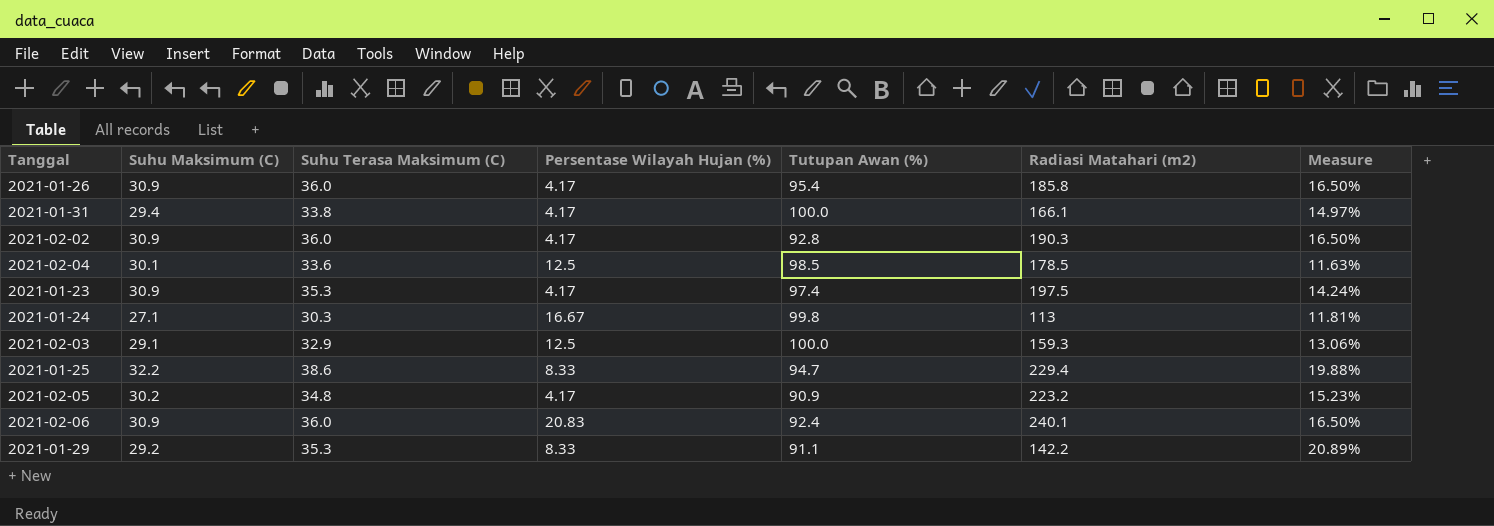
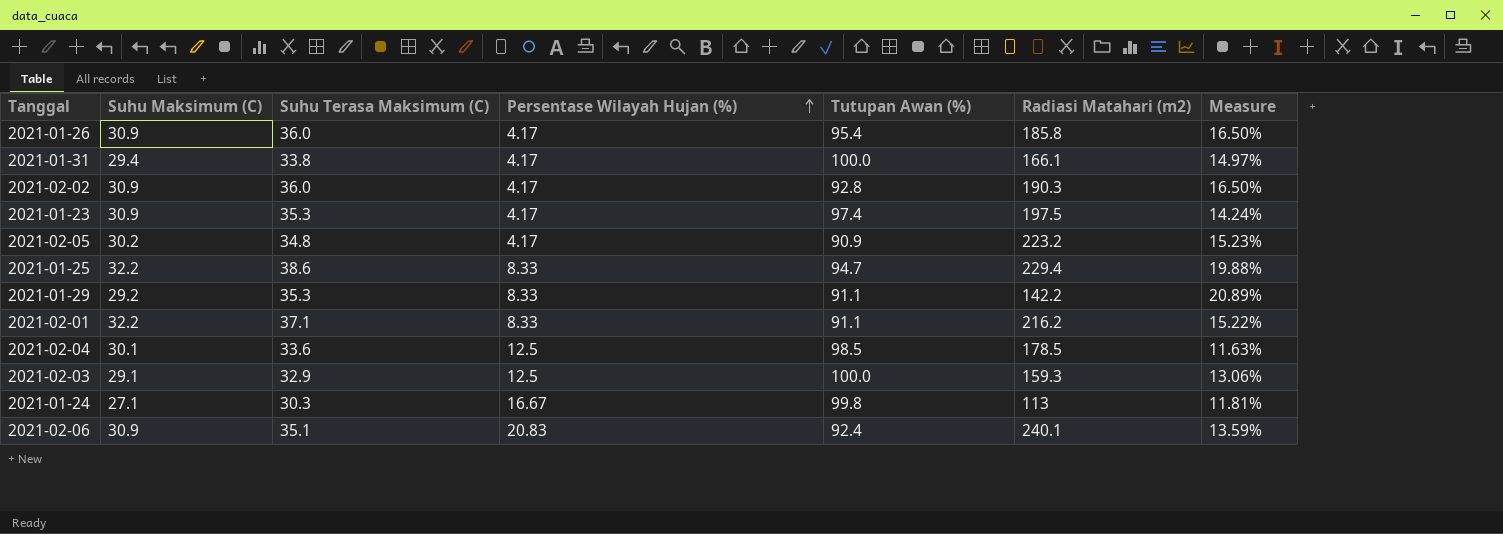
row order: none -> Persentase Wilayah Hujan (%) ascending
row 2021-02-01: none -> 32.2 | 37.1 | 8.33 | 91.1 | 216.2 | 15.22%
2021-02-06 | Suhu Terasa Maksimum (C): 36.0 -> 35.1
2021-02-06 | Measure: 16.50% -> 13.59%

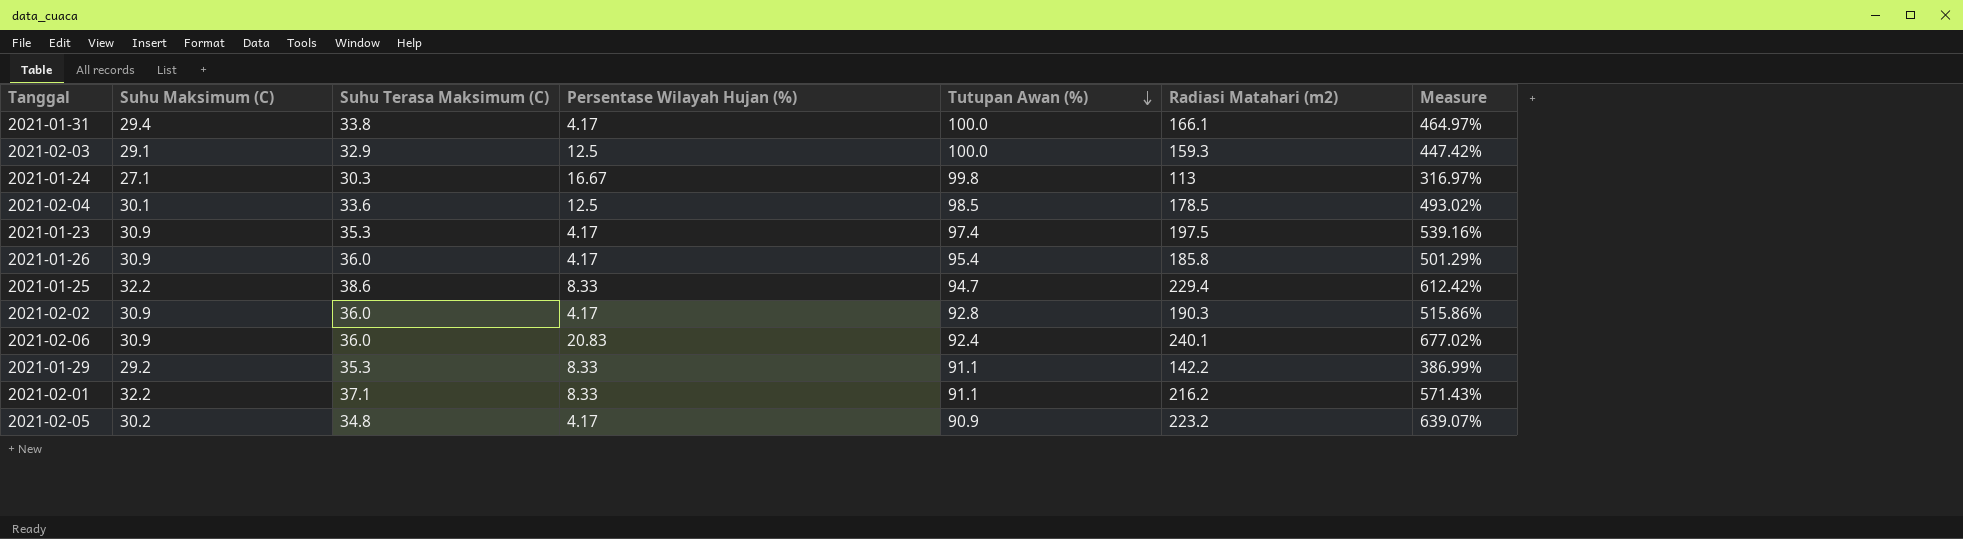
row order: Persentase Wilayah Hujan (%) ascending -> Tutupan Awan (%) descending
column Measure | formula: ([Suhu Terasa Maksimum (C)] - [Suhu Maksimum (C)]) / [Suhu Maksimum (C)] -> ([Radiasi Matahari (m2)] - [Suhu Maksimum (C)]) / [Suhu Maksimum (C)]
2021-02-06 | Suhu Terasa Maksimum (C): 35.1 -> 36.0

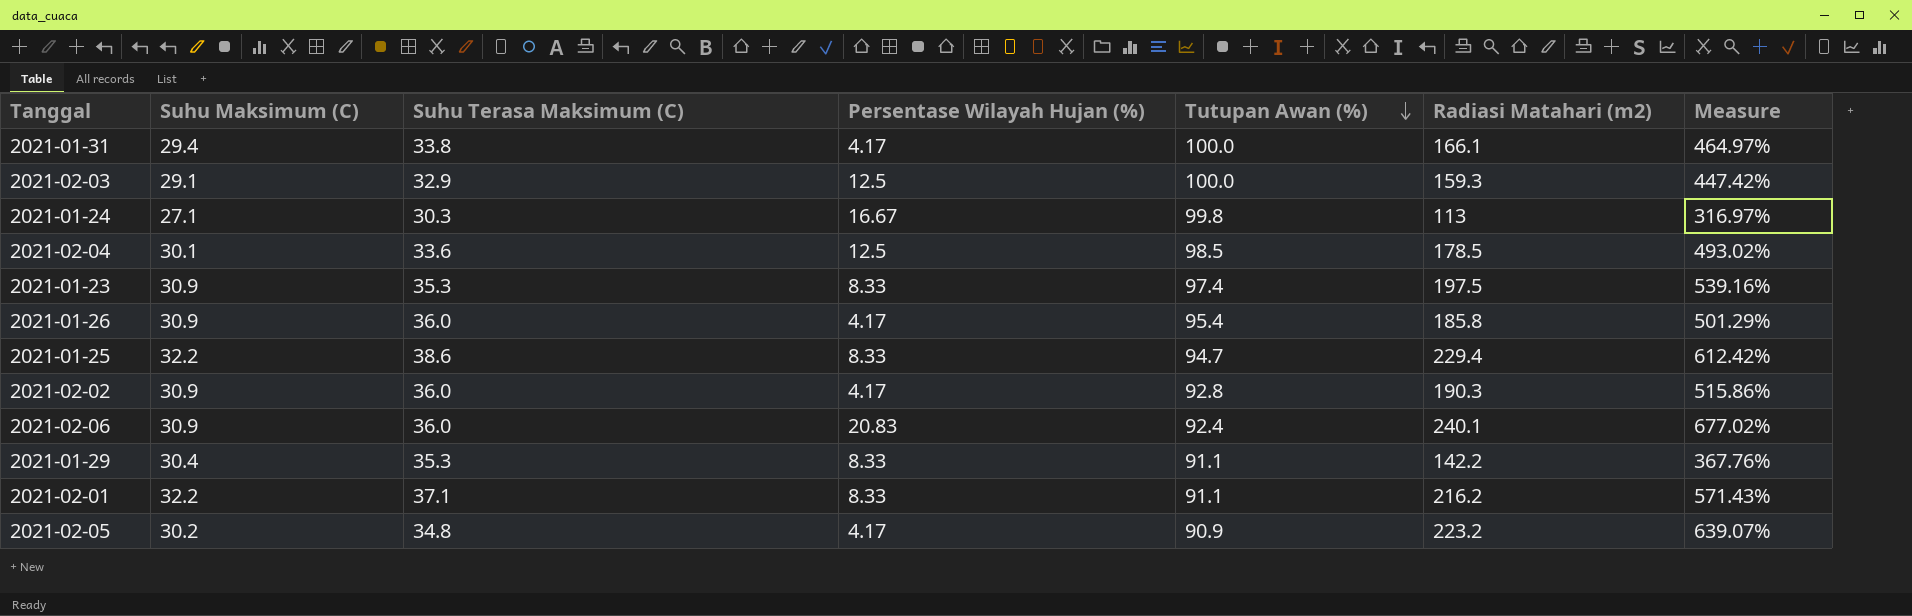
2021-01-23 | Persentase Wilayah Hujan (%): 4.17 -> 8.33
2021-01-29 | Suhu Maksimum (C): 29.2 -> 30.4
2021-01-29 | Measure: 386.99% -> 367.76%

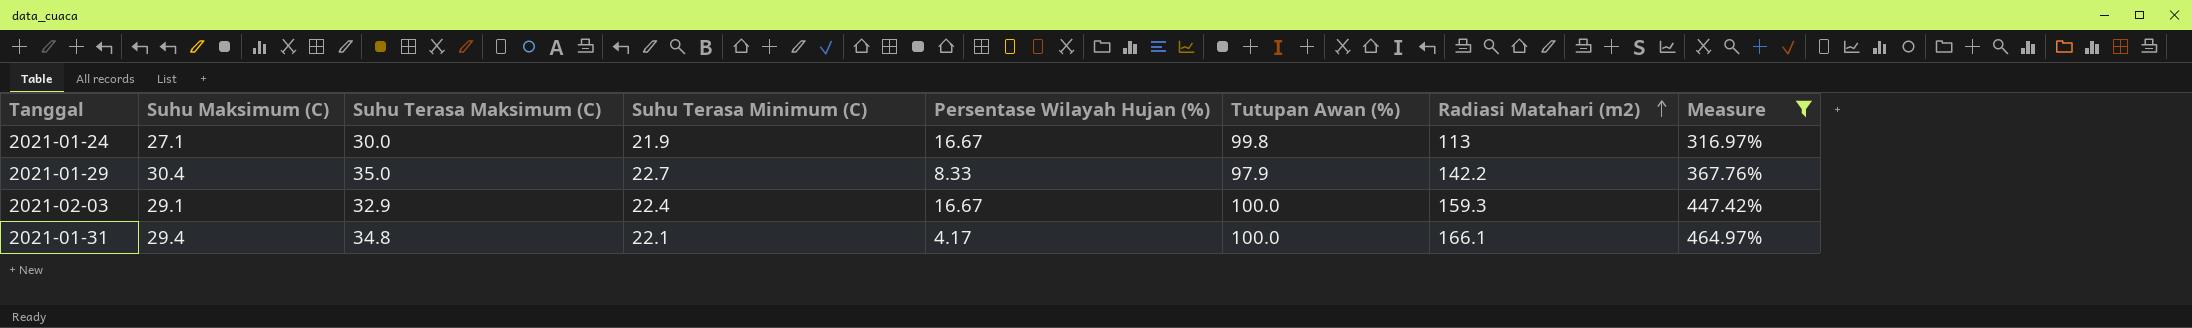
filter: none -> Measure <= 464.97%
row order: Tutupan Awan (%) descending -> Radiasi Matahari (m2) ascending
column Suhu Terasa Minimum (C) | position: none -> 4
2021-01-24 | Suhu Terasa Maksimum (C): 30.3 -> 30.0
2021-01-29 | Suhu Terasa Maksimum (C): 35.3 -> 35.0
2021-01-29 | Tutupan Awan (%): 91.1 -> 97.9
2021-02-03 | Persentase Wilayah Hujan (%): 12.5 -> 16.67
2021-01-31 | Suhu Terasa Maksimum (C): 33.8 -> 34.8

